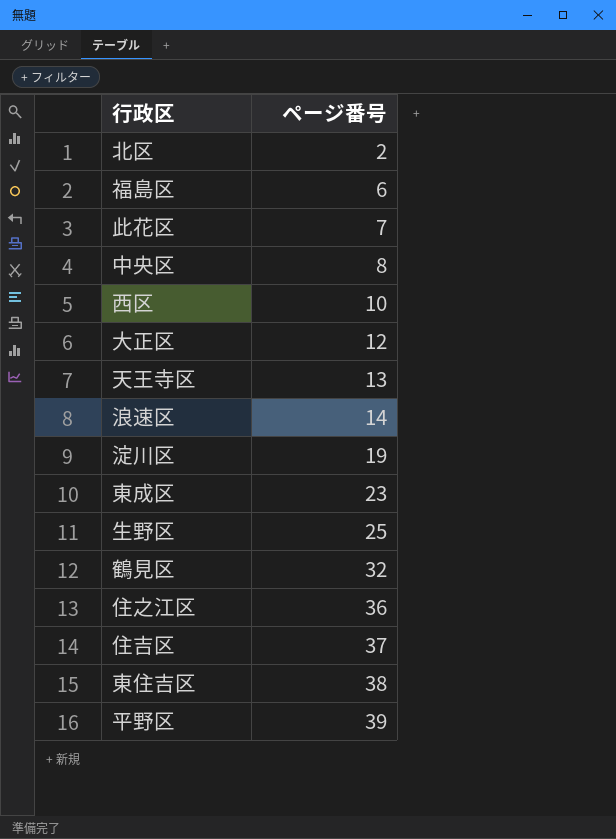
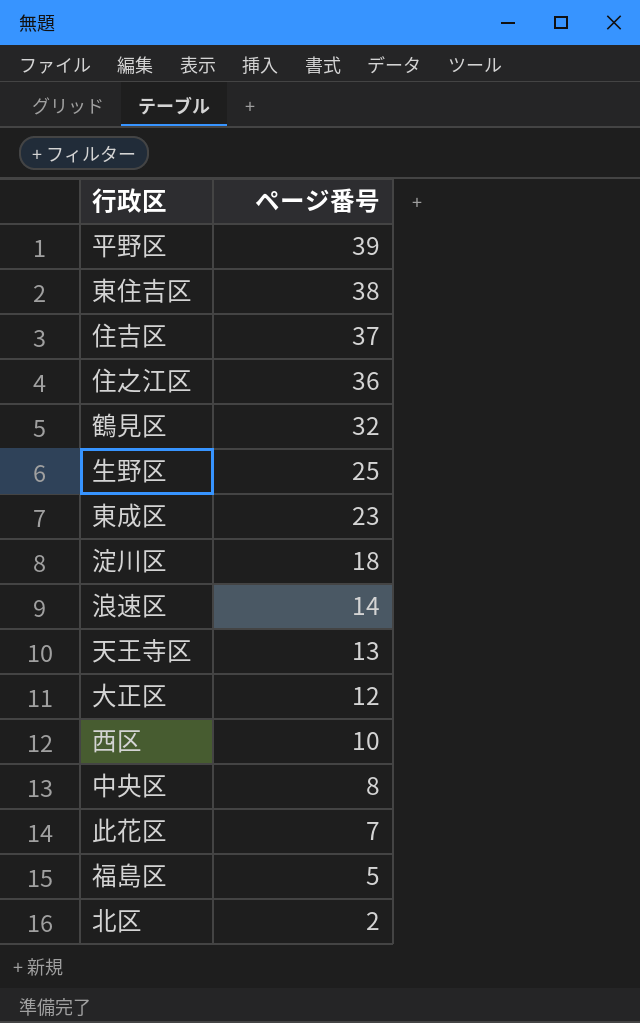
row order: ページ番号 ascending -> ページ番号 descending
淀川区 | ページ番号: 19 -> 18
福島区 | ページ番号: 6 -> 5

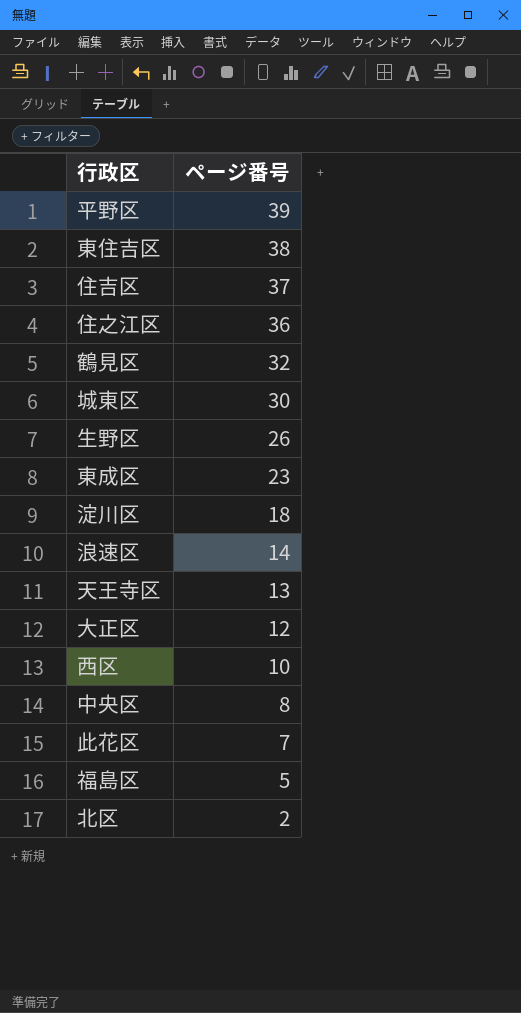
row 城東区: none -> 30
生野区 | ページ番号: 25 -> 26

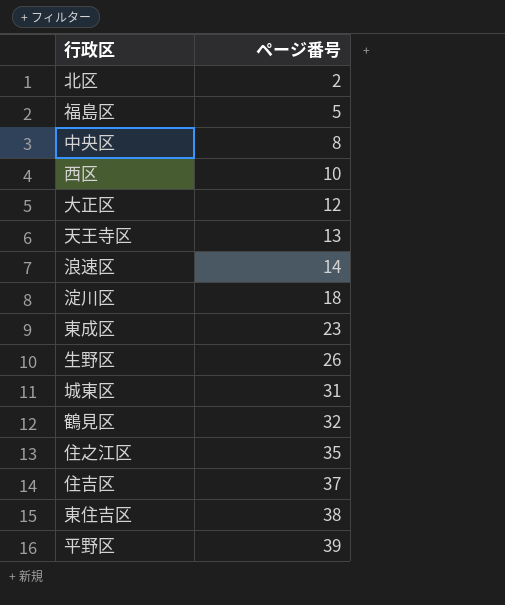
row order: ページ番号 descending -> ページ番号 ascending
row 此花区: 7 -> none
城東区 | ページ番号: 30 -> 31
住之江区 | ページ番号: 36 -> 35

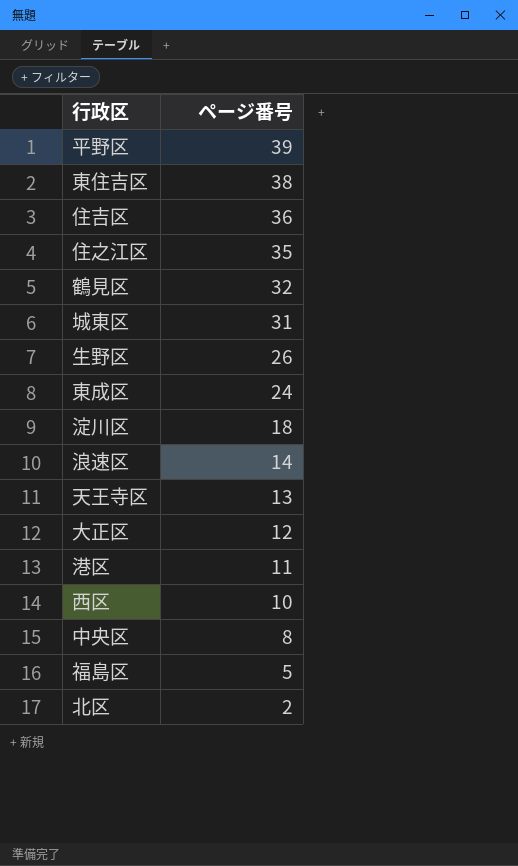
row order: ページ番号 ascending -> ページ番号 descending
住吉区 | ページ番号: 37 -> 36
東成区 | ページ番号: 23 -> 24
row 港区: none -> 11

